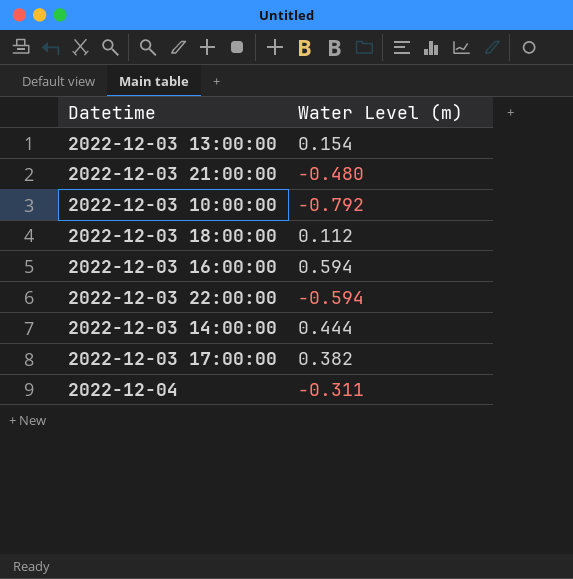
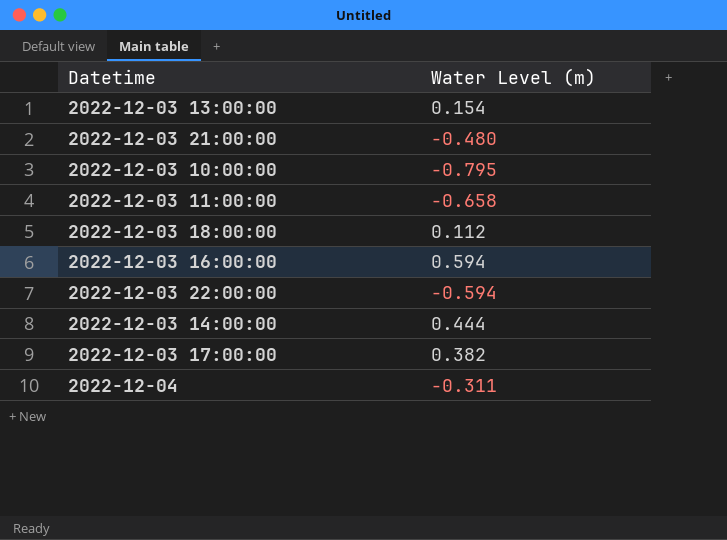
2022-12-03 10:00:00 | Water Level (m): -0.792 -> -0.795
row 2022-12-03 11:00:00: none -> -0.658

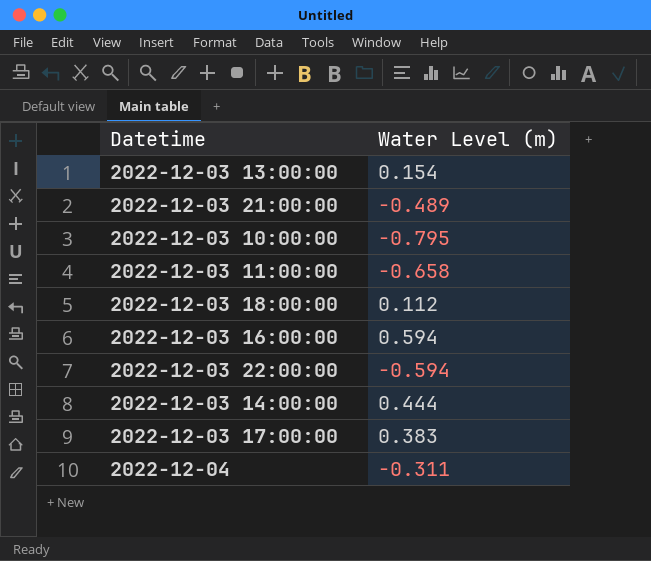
2022-12-03 21:00:00 | Water Level (m): -0.480 -> -0.489
2022-12-03 17:00:00 | Water Level (m): 0.382 -> 0.383

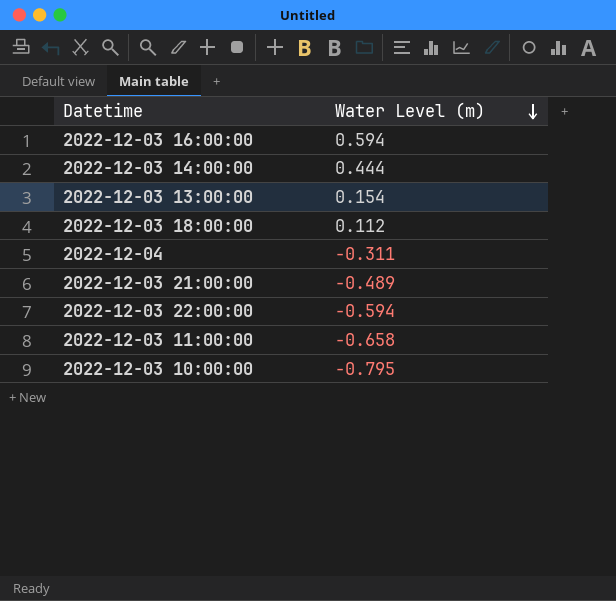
row order: none -> Water Level (m) descending
row 2022-12-03 17:00:00: 0.383 -> none

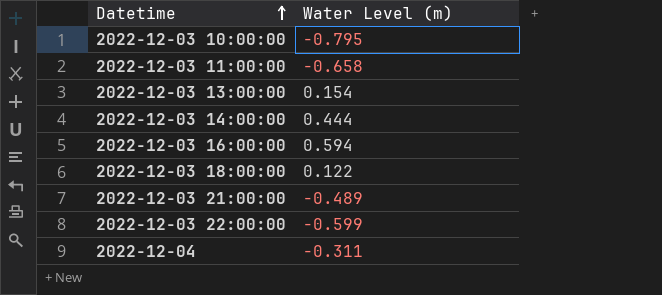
row order: Water Level (m) descending -> Datetime ascending
2022-12-03 18:00:00 | Water Level (m): 0.112 -> 0.122
2022-12-03 22:00:00 | Water Level (m): -0.594 -> -0.599

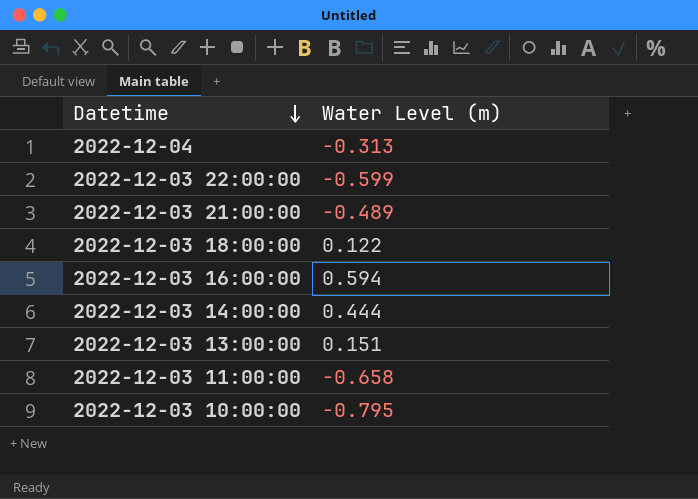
row order: Datetime ascending -> Datetime descending
2022-12-04 | Water Level (m): -0.311 -> -0.313
2022-12-03 13:00:00 | Water Level (m): 0.154 -> 0.151

